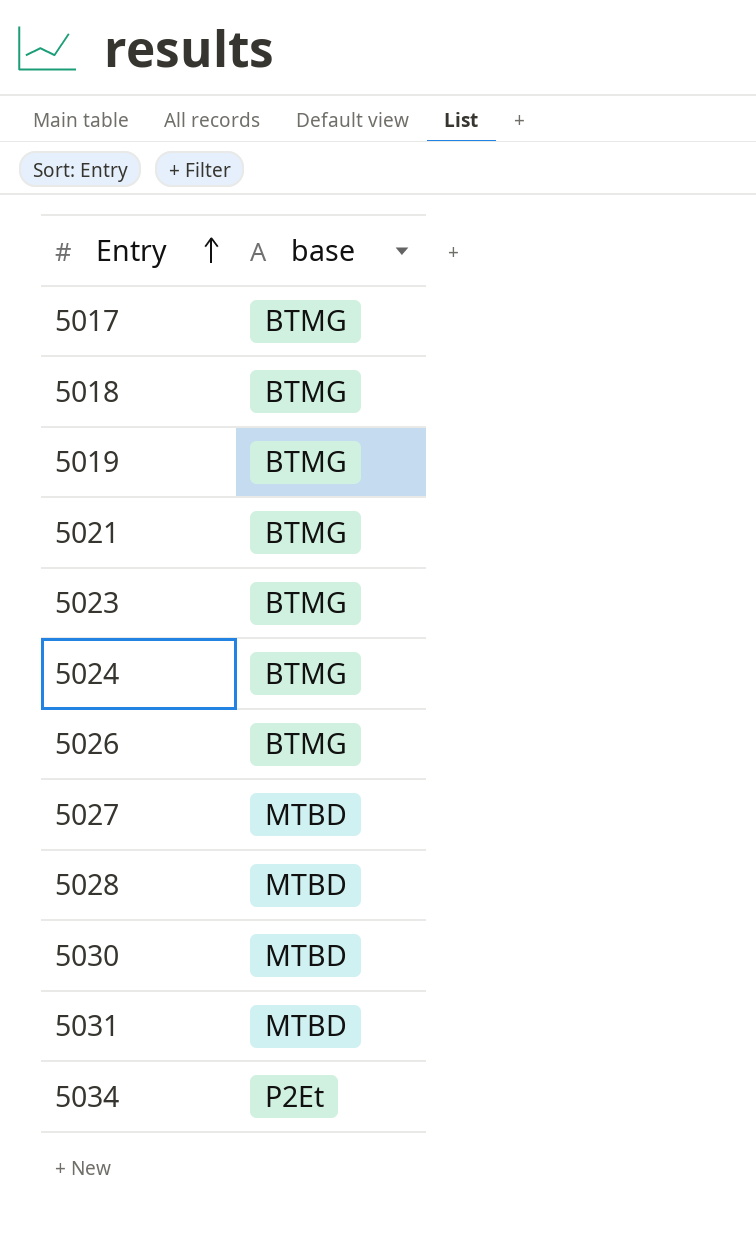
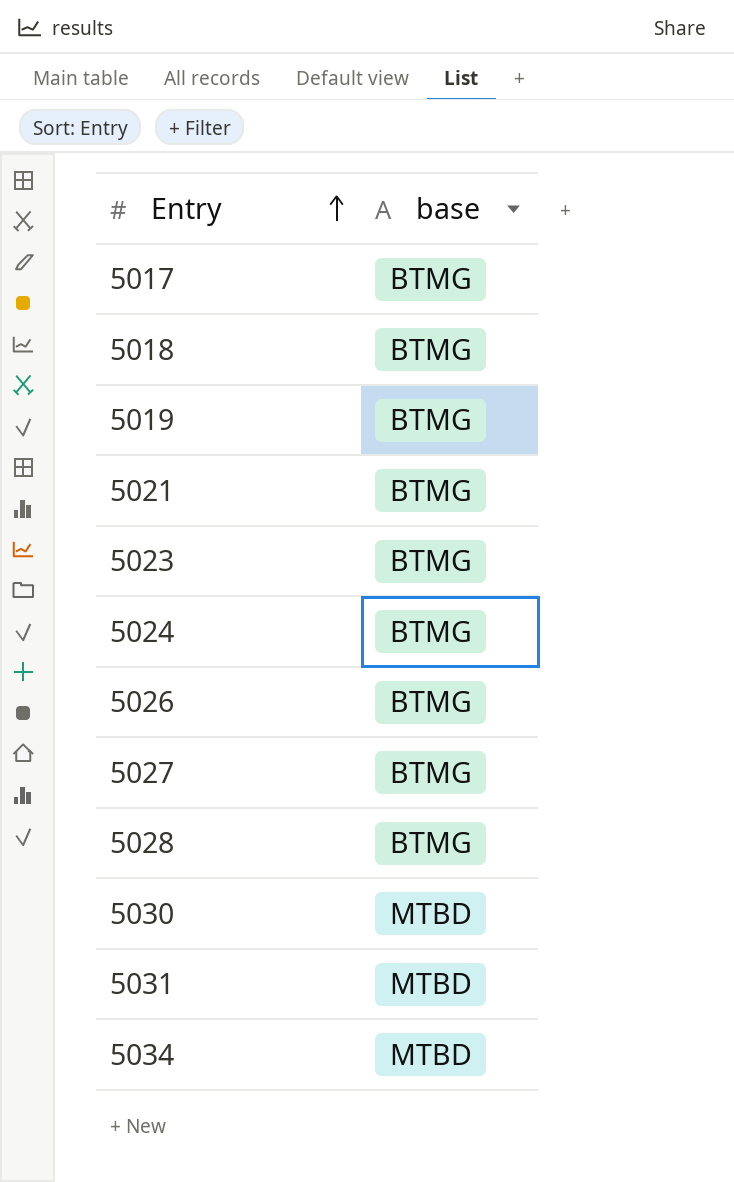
5027 | base: MTBD -> BTMG
5028 | base: MTBD -> BTMG
5034 | base: P2Et -> MTBD

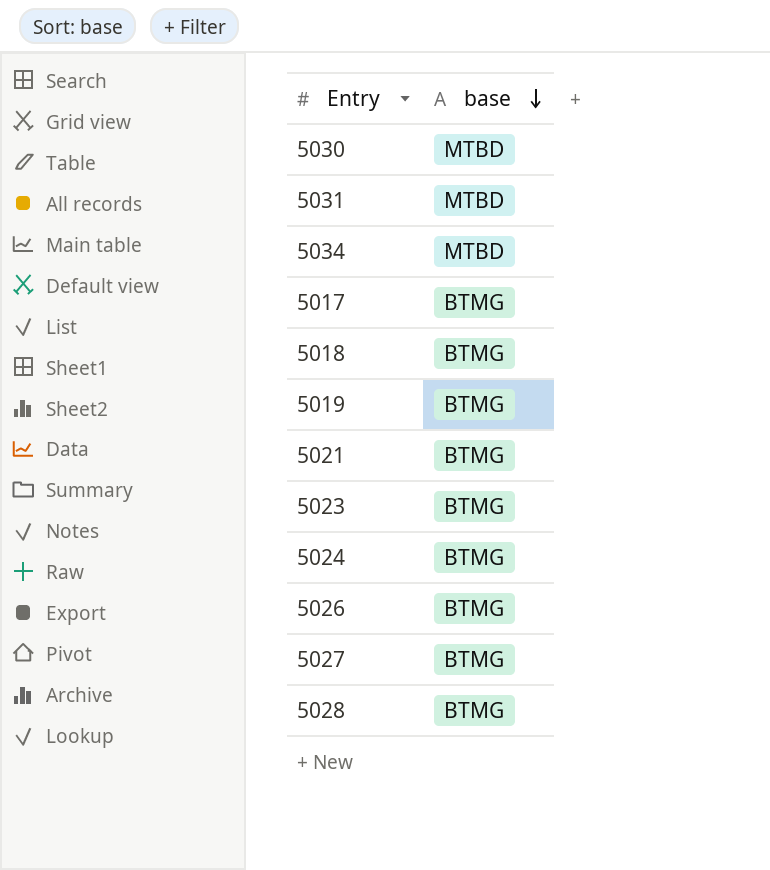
row order: Entry ascending -> base descending

